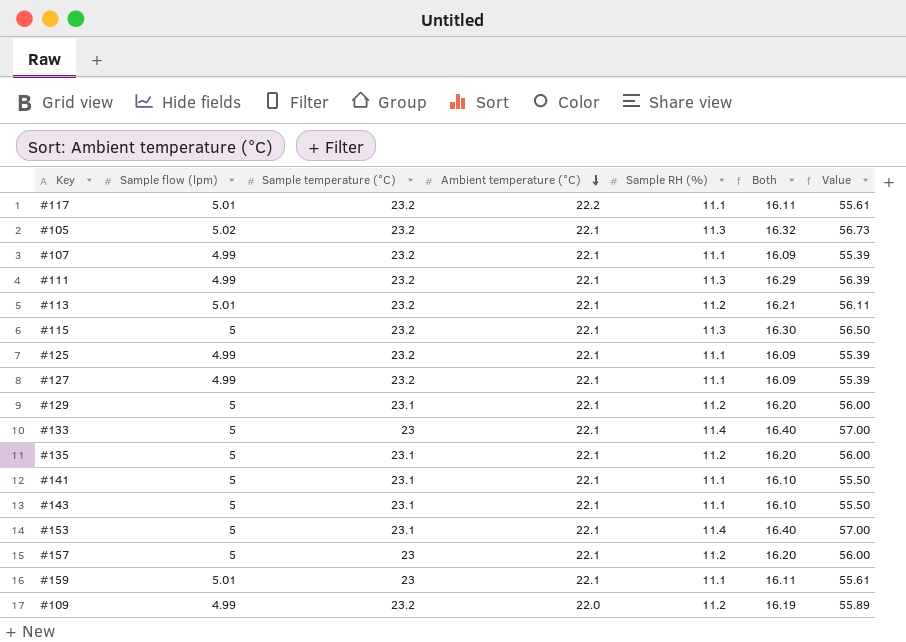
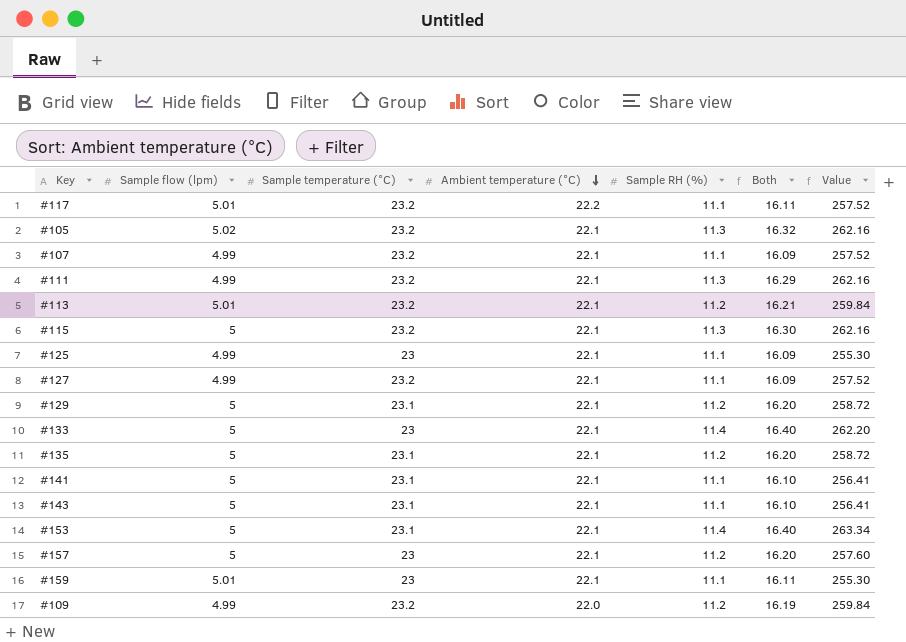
column Value | formula: [Sample flow (lpm)] * [Sample RH (%)] -> [Sample temperature (°C)] * [Sample RH (%)]
#125 | Sample temperature (°C): 23.2 -> 23

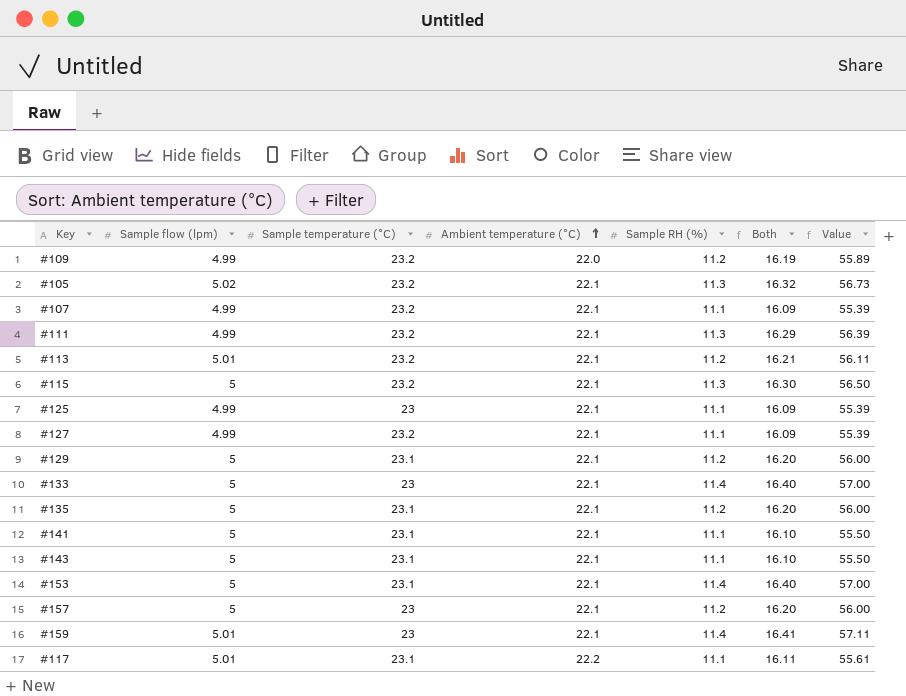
row order: Ambient temperature (°C) descending -> Ambient temperature (°C) ascending
column Value | formula: [Sample temperature (°C)] * [Sample RH (%)] -> [Sample flow (lpm)] * [Sample RH (%)]
#159 | Sample RH (%): 11.1 -> 11.4
#159 | Both: 16.11 -> 16.41
#117 | Sample temperature (°C): 23.2 -> 23.1

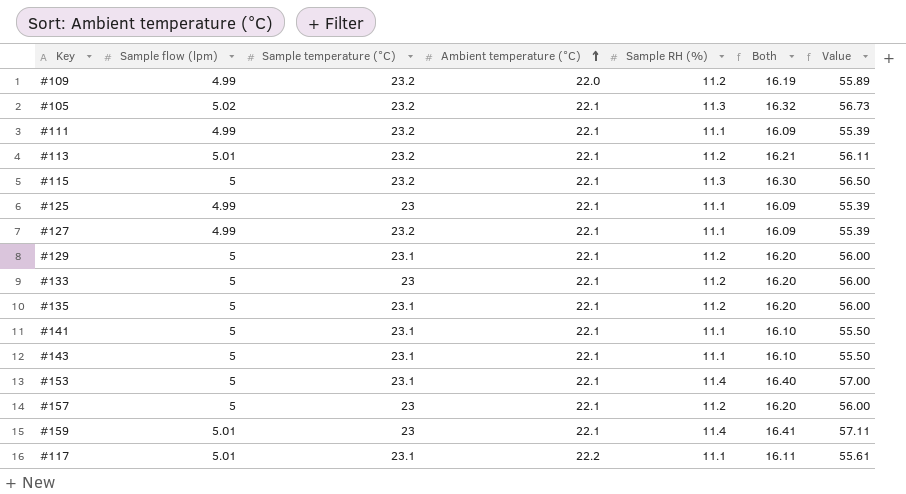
row #107: 4.99 | 23.2 | 22.1 | 11.1 | 16.09 | 55.39 -> none
#111 | Sample RH (%): 11.3 -> 11.1
#111 | Both: 16.29 -> 16.09
#111 | Value: 56.39 -> 55.39
#133 | Sample RH (%): 11.4 -> 11.2
#133 | Both: 16.40 -> 16.20
#133 | Value: 57.00 -> 56.00

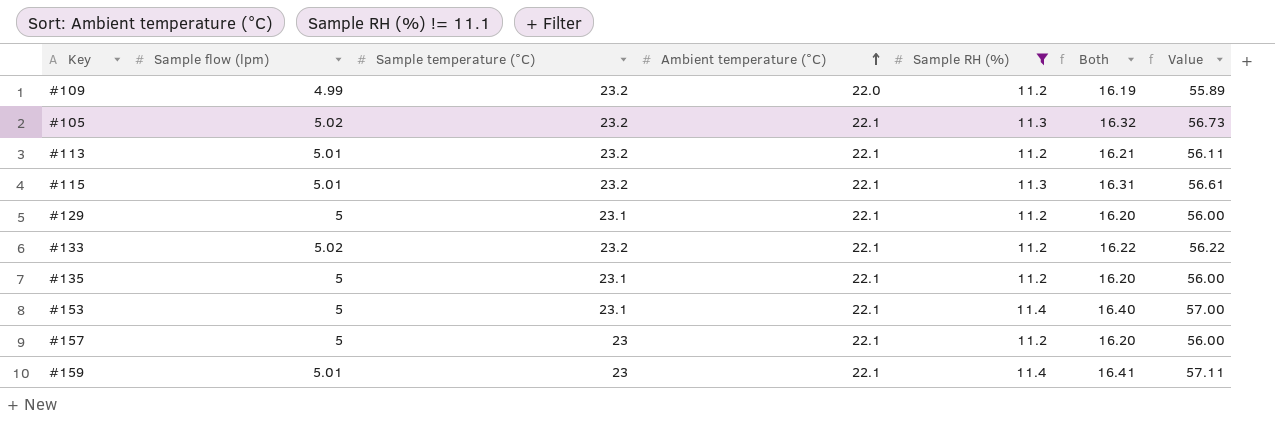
filter: none -> Sample RH (%) != 11.1
#115 | Sample flow (lpm): 5 -> 5.01
#115 | Both: 16.30 -> 16.31
#115 | Value: 56.50 -> 56.61
#133 | Sample flow (lpm): 5 -> 5.02
#133 | Sample temperature (°C): 23 -> 23.2
#133 | Both: 16.20 -> 16.22
#133 | Value: 56.00 -> 56.22

